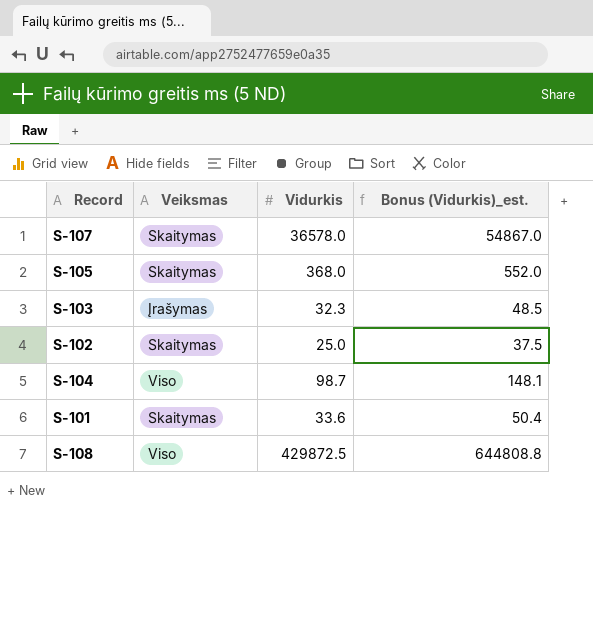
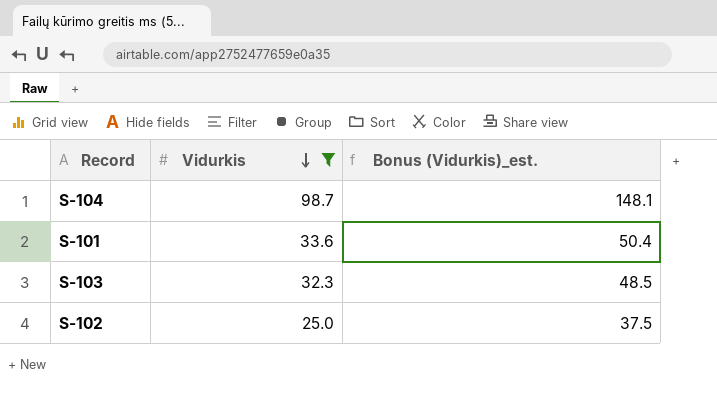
filter: none -> Vidurkis <= 98.7
row order: none -> Vidurkis descending
column Veiksmas | position: 2 -> none

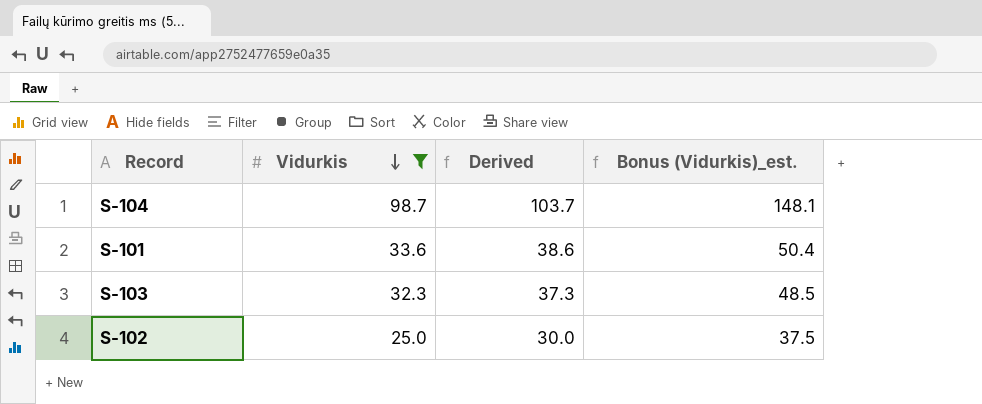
column Derived | formula: none -> [Vidurkis] + 5

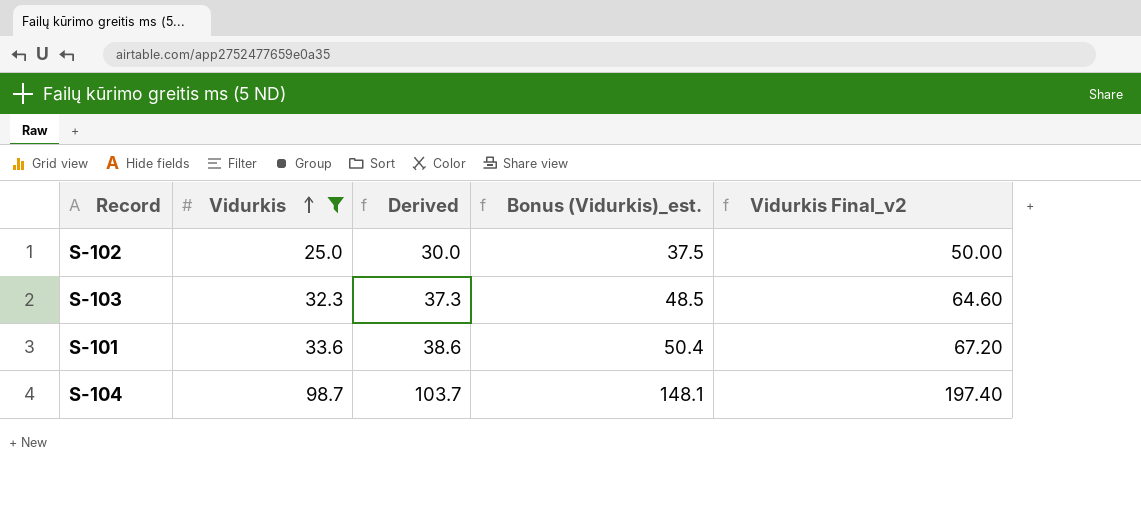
row order: Vidurkis descending -> Vidurkis ascending
column Vidurkis Final_v2 | formula: none -> [Vidurkis] * 2

